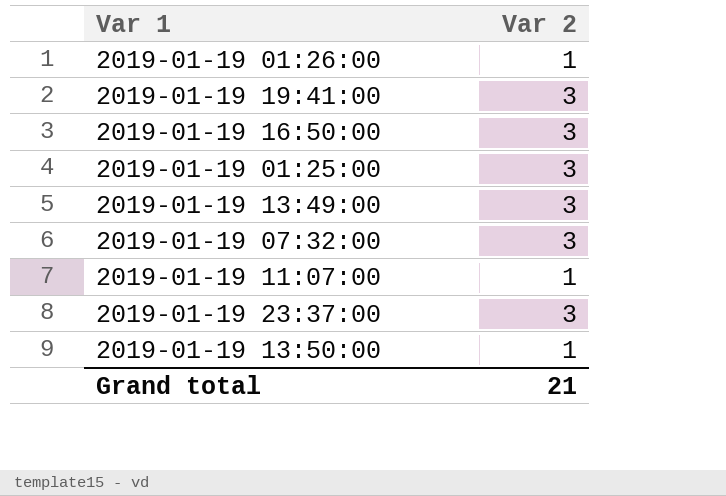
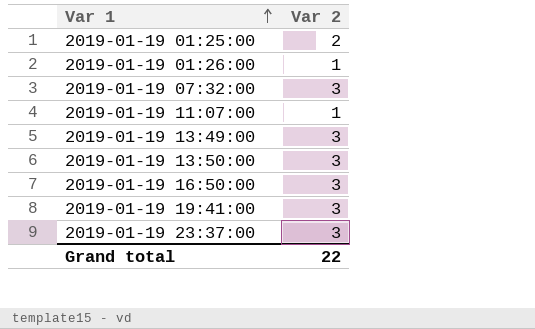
row order: none -> Var 1 ascending
2019-01-19 01:25:00 | Var 2: 3 -> 2
2019-01-19 13:50:00 | Var 2: 1 -> 3
Grand total | Var 2: 21 -> 22

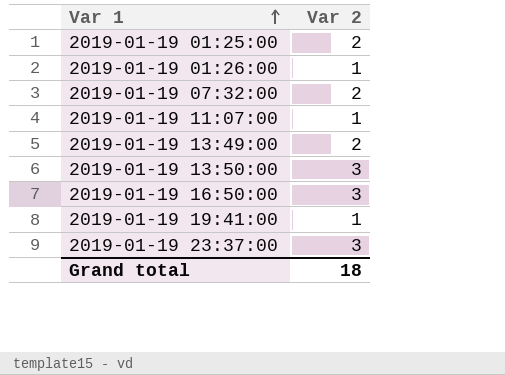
2019-01-19 07:32:00 | Var 2: 3 -> 2
2019-01-19 13:49:00 | Var 2: 3 -> 2
2019-01-19 19:41:00 | Var 2: 3 -> 1
Grand total | Var 2: 22 -> 18

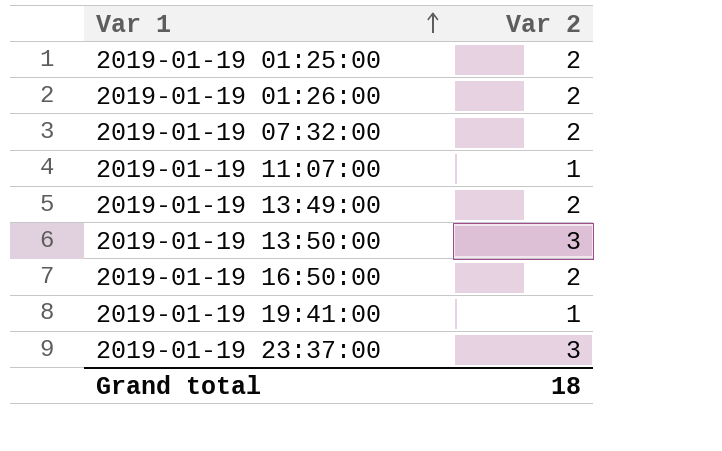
2019-01-19 01:26:00 | Var 2: 1 -> 2
2019-01-19 16:50:00 | Var 2: 3 -> 2

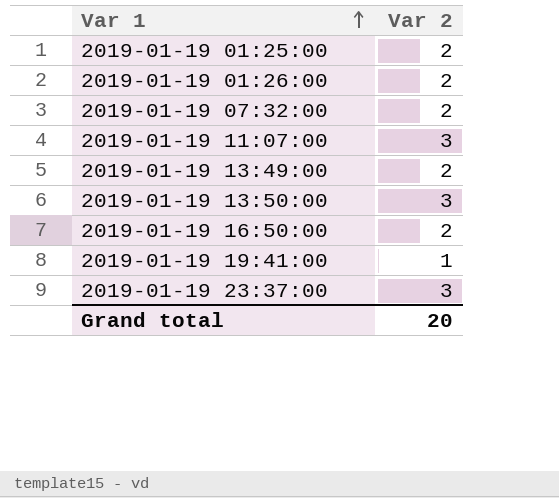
2019-01-19 11:07:00 | Var 2: 1 -> 3
Grand total | Var 2: 18 -> 20

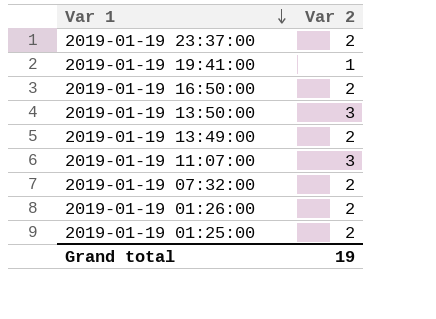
row order: Var 1 ascending -> Var 1 descending
2019-01-19 23:37:00 | Var 2: 3 -> 2
Grand total | Var 2: 20 -> 19

